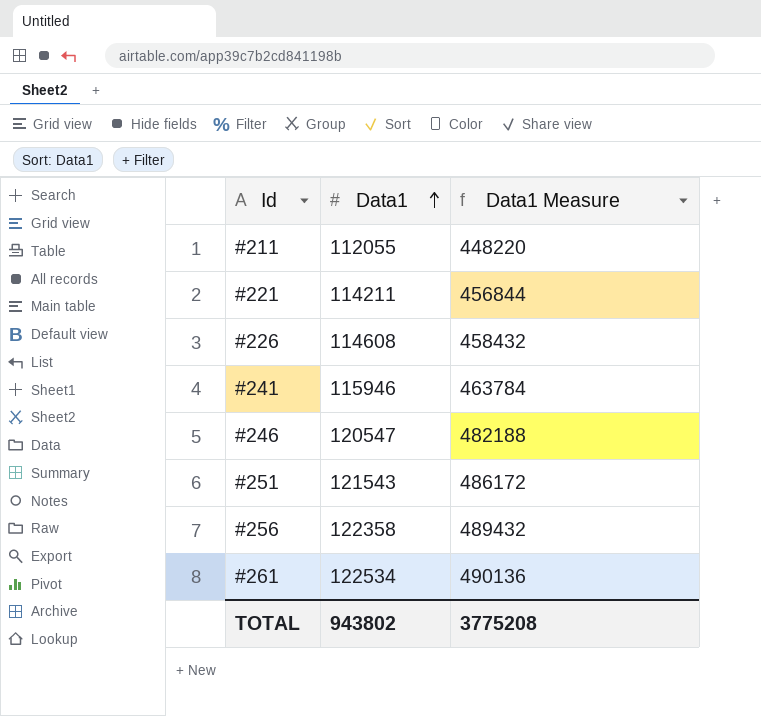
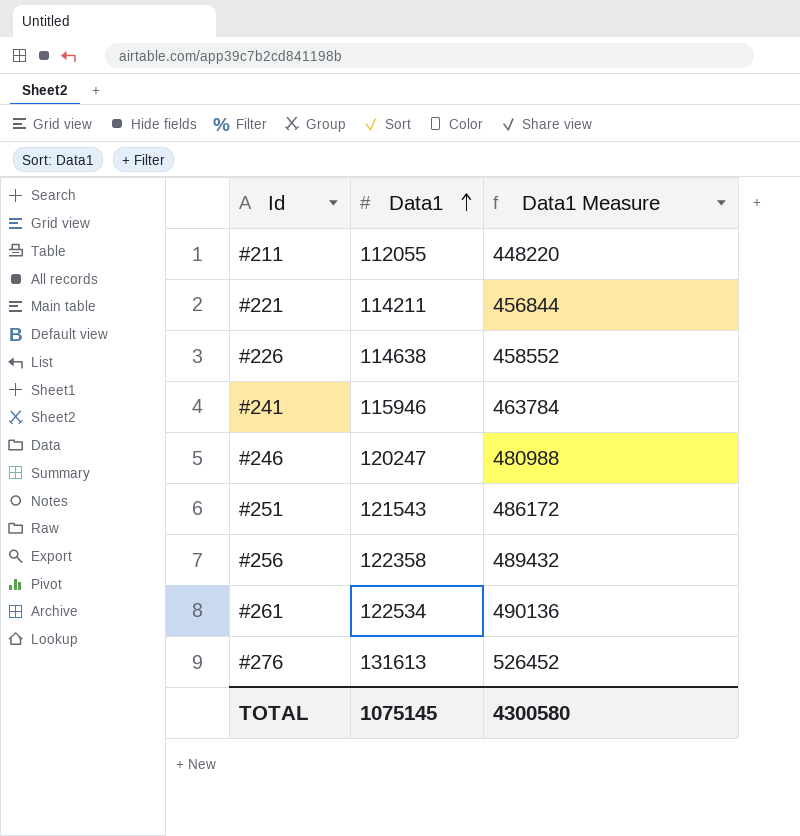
#226 | Data1: 114608 -> 114638
#226 | Data1 Measure: 458432 -> 458552
#246 | Data1: 120547 -> 120247
#246 | Data1 Measure: 482188 -> 480988
row #276: none -> 131613 | 526452
TOTAL | Data1: 943802 -> 1075145
TOTAL | Data1 Measure: 3775208 -> 4300580

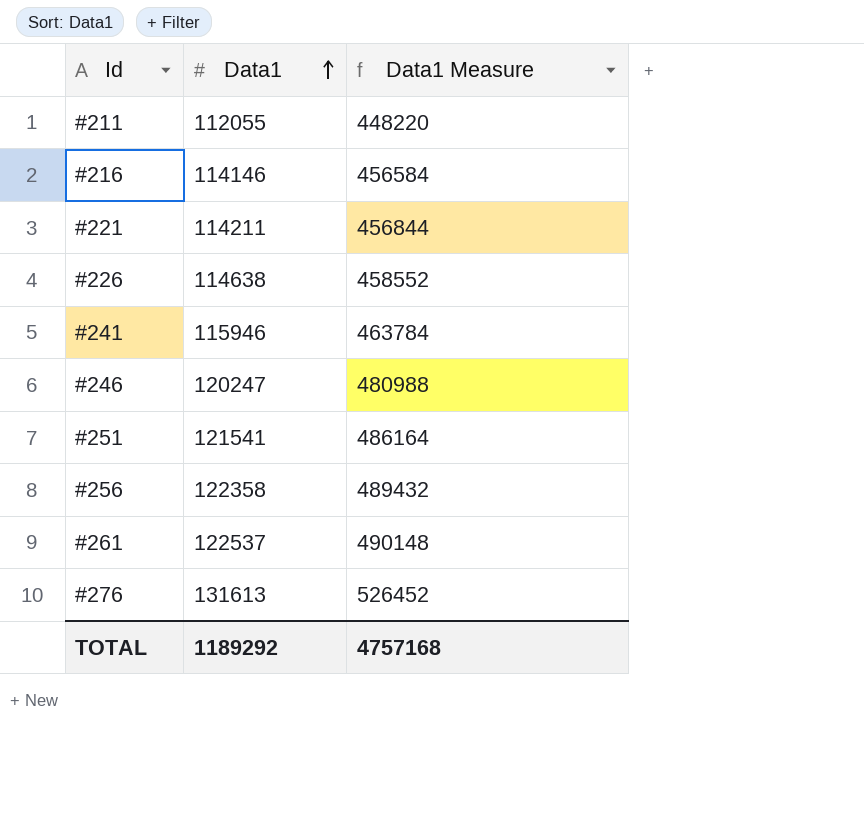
row #216: none -> 114146 | 456584
#251 | Data1: 121543 -> 121541
#251 | Data1 Measure: 486172 -> 486164
#261 | Data1: 122534 -> 122537
#261 | Data1 Measure: 490136 -> 490148
TOTAL | Data1: 1075145 -> 1189292
TOTAL | Data1 Measure: 4300580 -> 4757168

